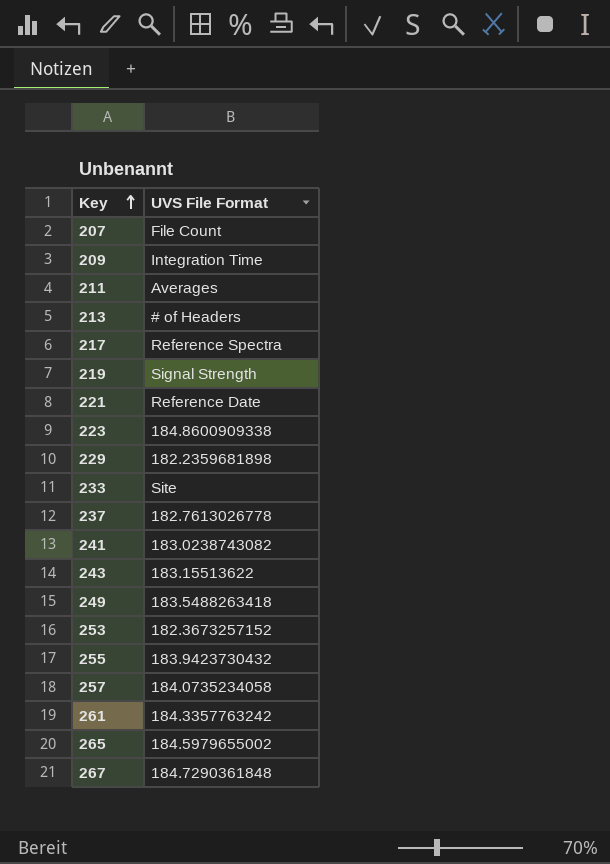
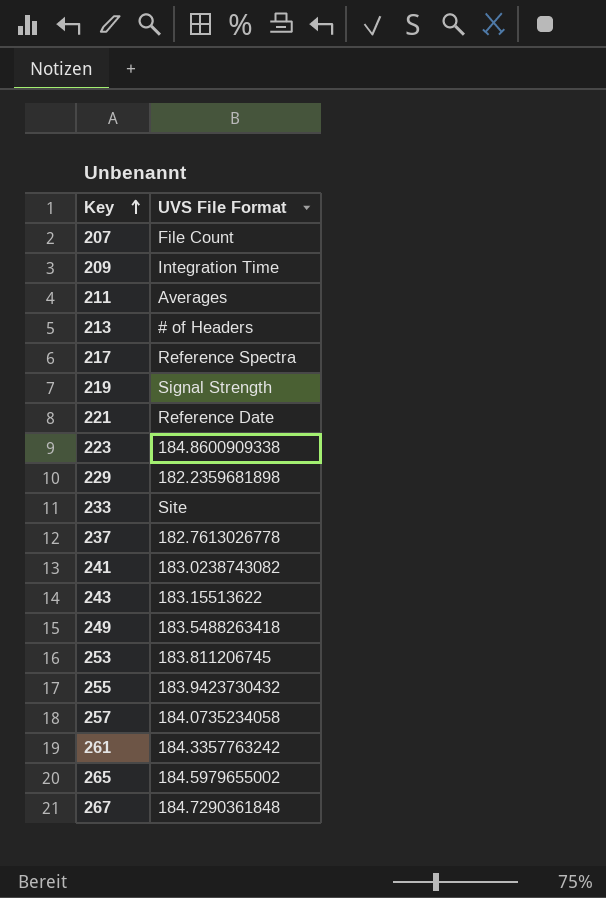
253 | UVS File Format: 182.3673257152 -> 183.811206745

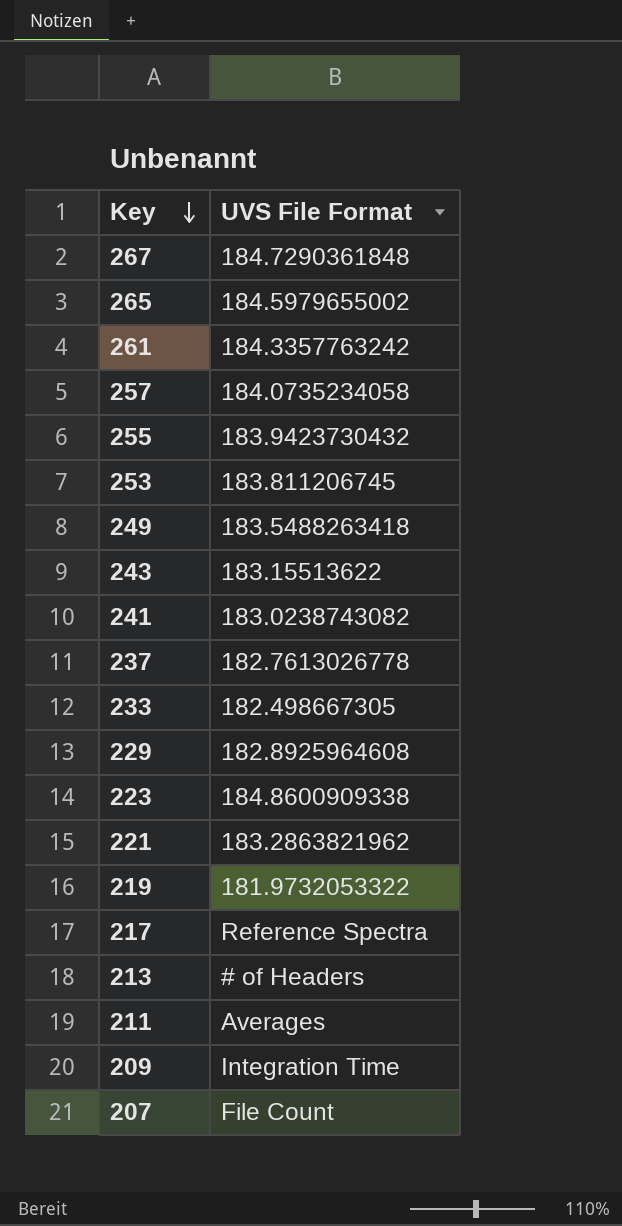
row order: Key ascending -> Key descending
233 | UVS File Format: Site -> 182.498667305
229 | UVS File Format: 182.2359681898 -> 182.8925964608
221 | UVS File Format: Reference Date -> 183.2863821962
219 | UVS File Format: Signal Strength -> 181.9732053322

